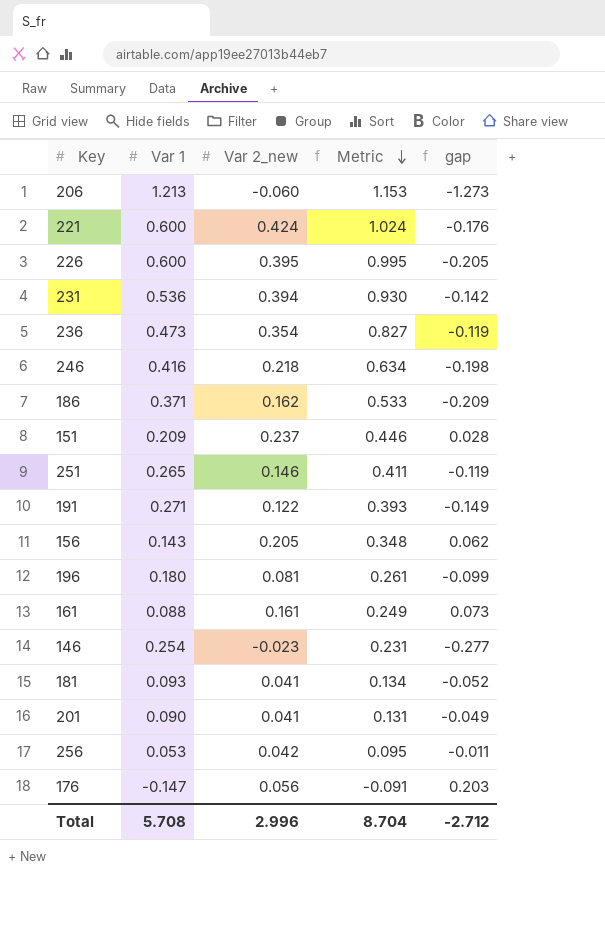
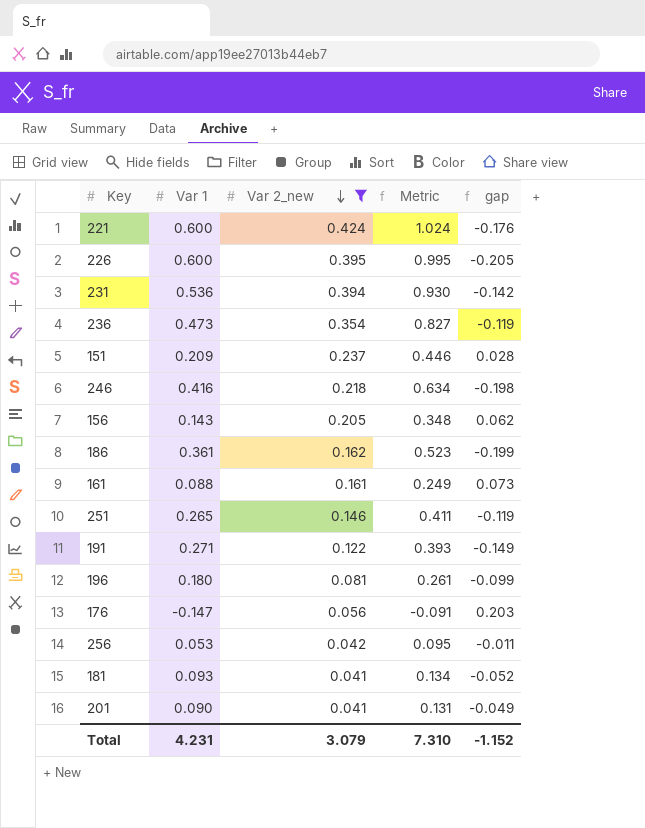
filter: none -> Var 2_new >= 0.041
row order: Metric descending -> Var 2_new descending
186 | Var 1: 0.371 -> 0.361
186 | Metric: 0.533 -> 0.523
186 | gap: -0.209 -> -0.199
Total | Var 1: 5.708 -> 4.231
Total | Var 2_new: 2.996 -> 3.079
Total | Metric: 8.704 -> 7.310
Total | gap: -2.712 -> -1.152

